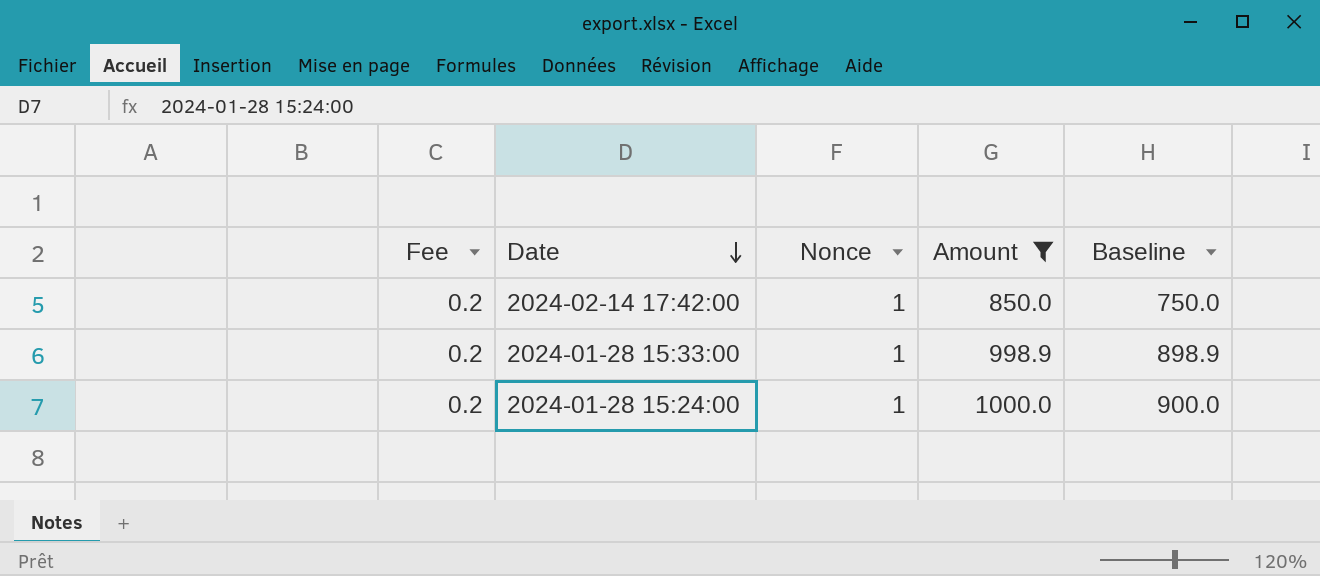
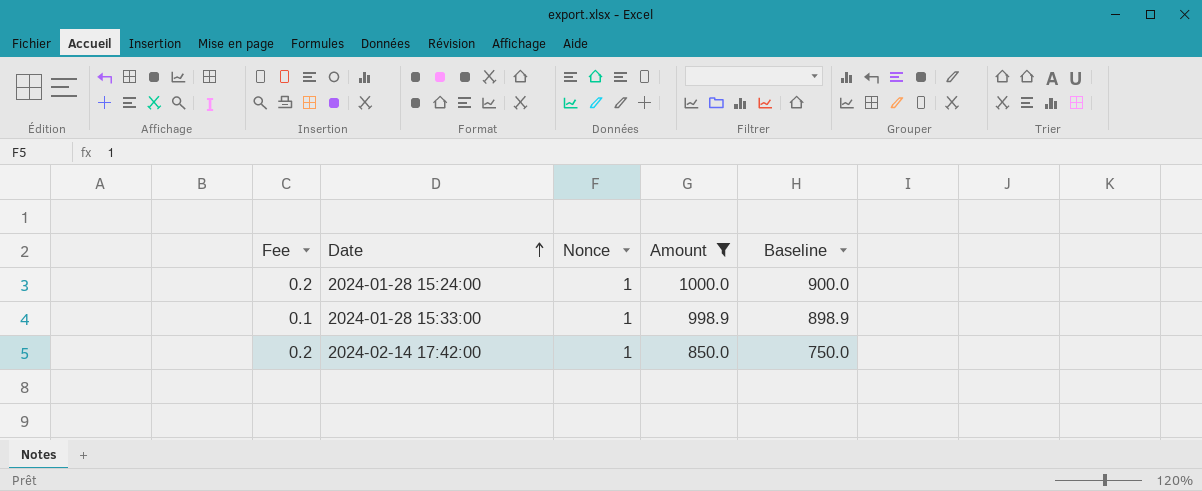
row order: Date descending -> Date ascending
2024-01-28 15:33:00 | Fee: 0.2 -> 0.1

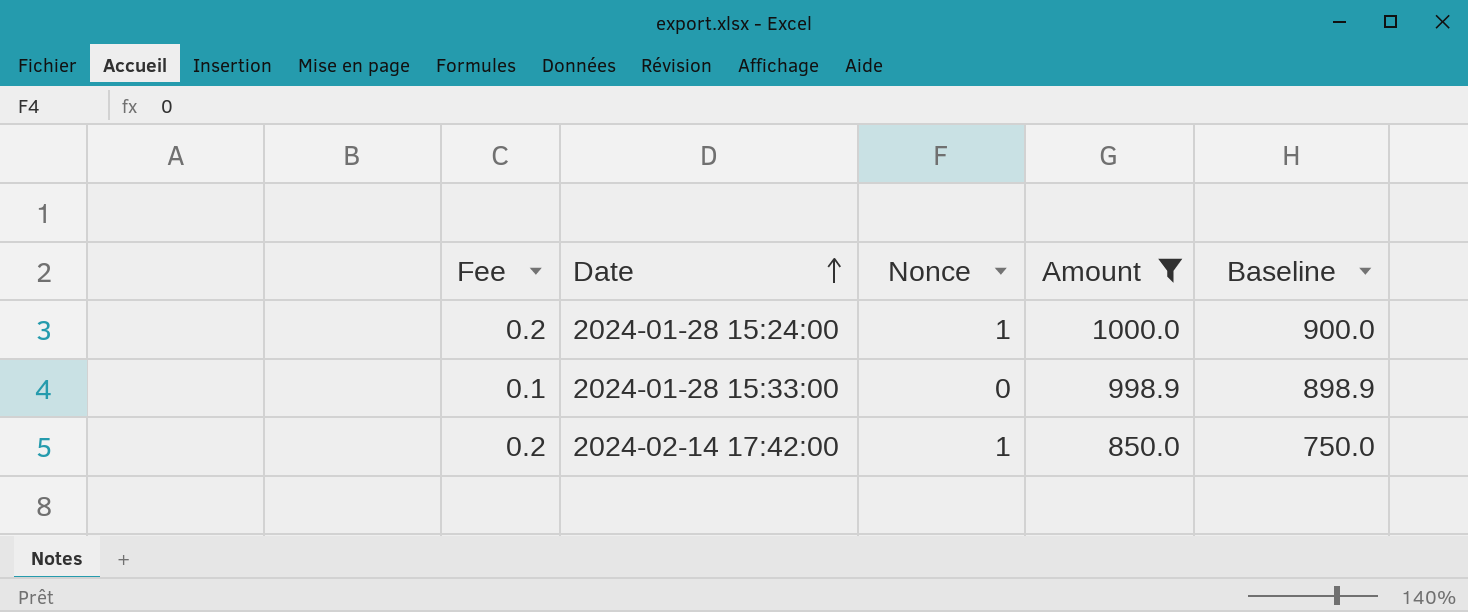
2024-01-28 15:33:00 | Nonce: 1 -> 0

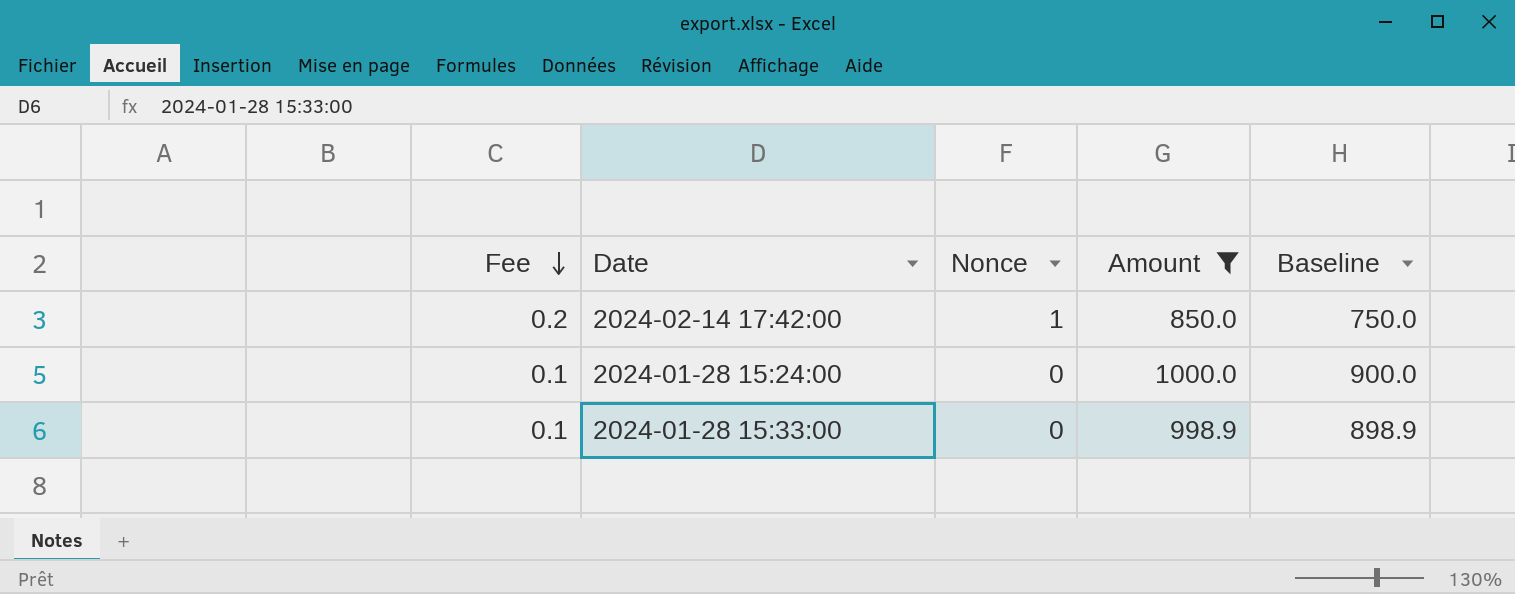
row order: Date ascending -> Fee descending
2024-01-28 15:24:00 | Fee: 0.2 -> 0.1
2024-01-28 15:24:00 | Nonce: 1 -> 0

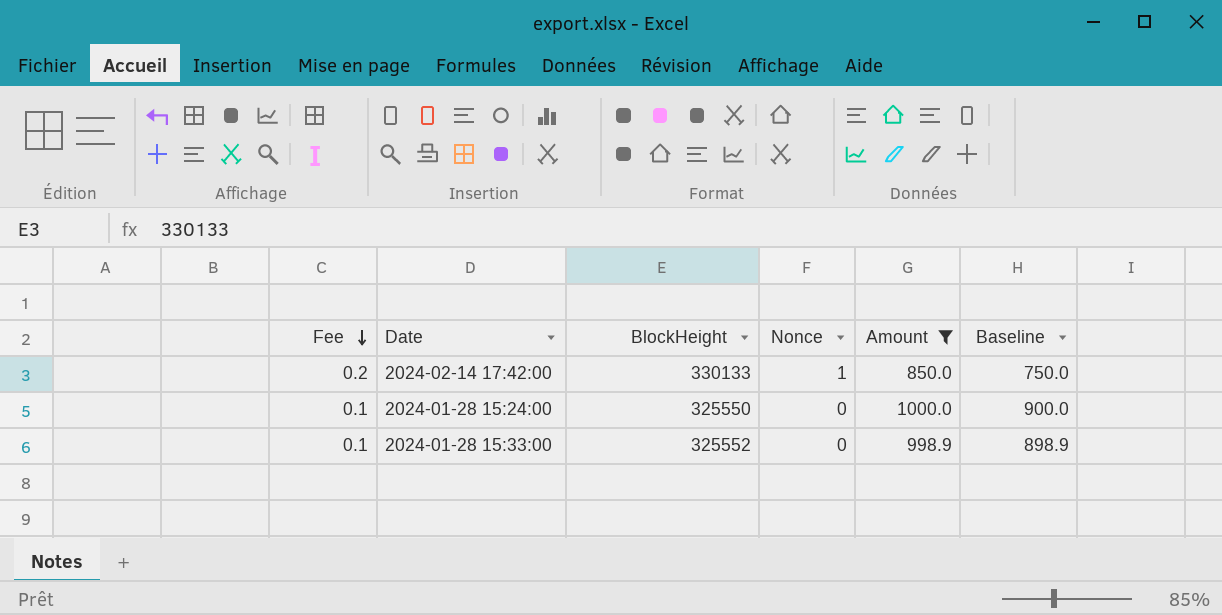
column BlockHeight | position: none -> 3

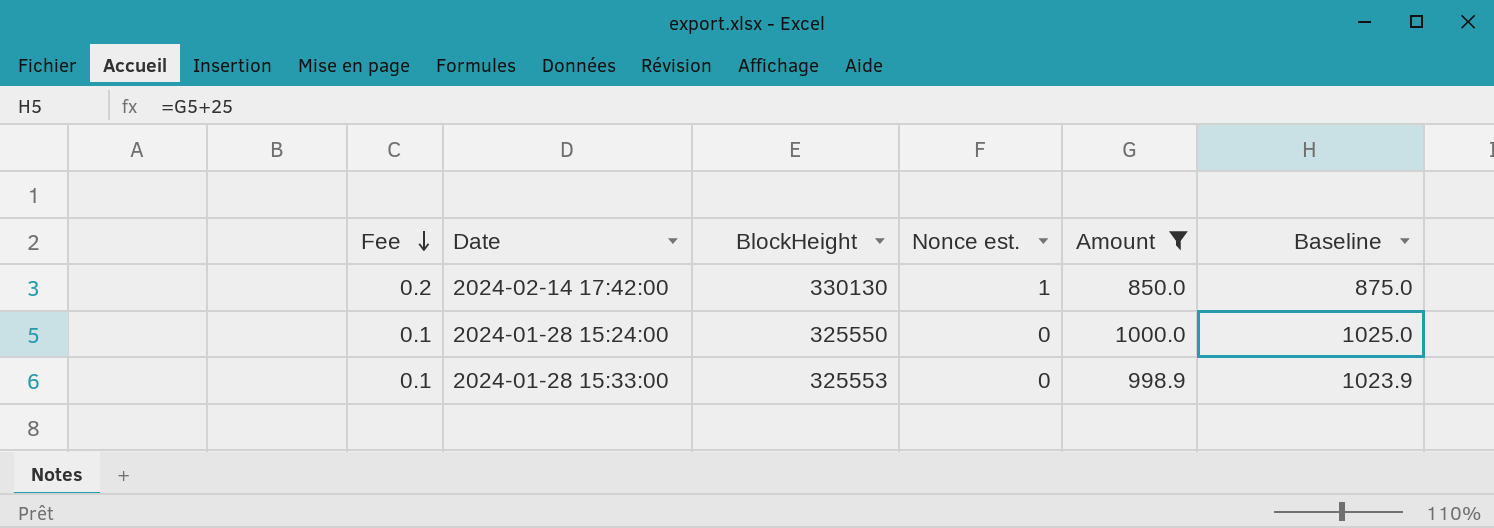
column name: Nonce -> Nonce est.
column Baseline | formula: [Amount] - 100 -> [Amount] + 25
2024-02-14 17:42:00 | BlockHeight: 330133 -> 330130
2024-01-28 15:33:00 | BlockHeight: 325552 -> 325553

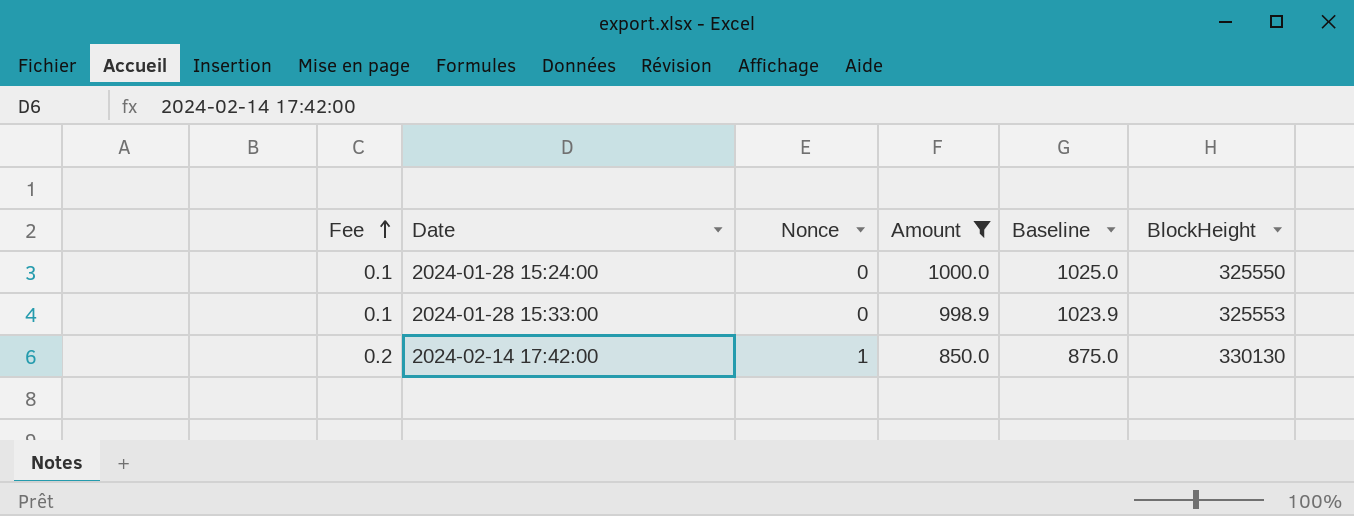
row order: Fee descending -> Fee ascending
column name: Nonce est. -> Nonce
column BlockHeight | position: 3 -> 6

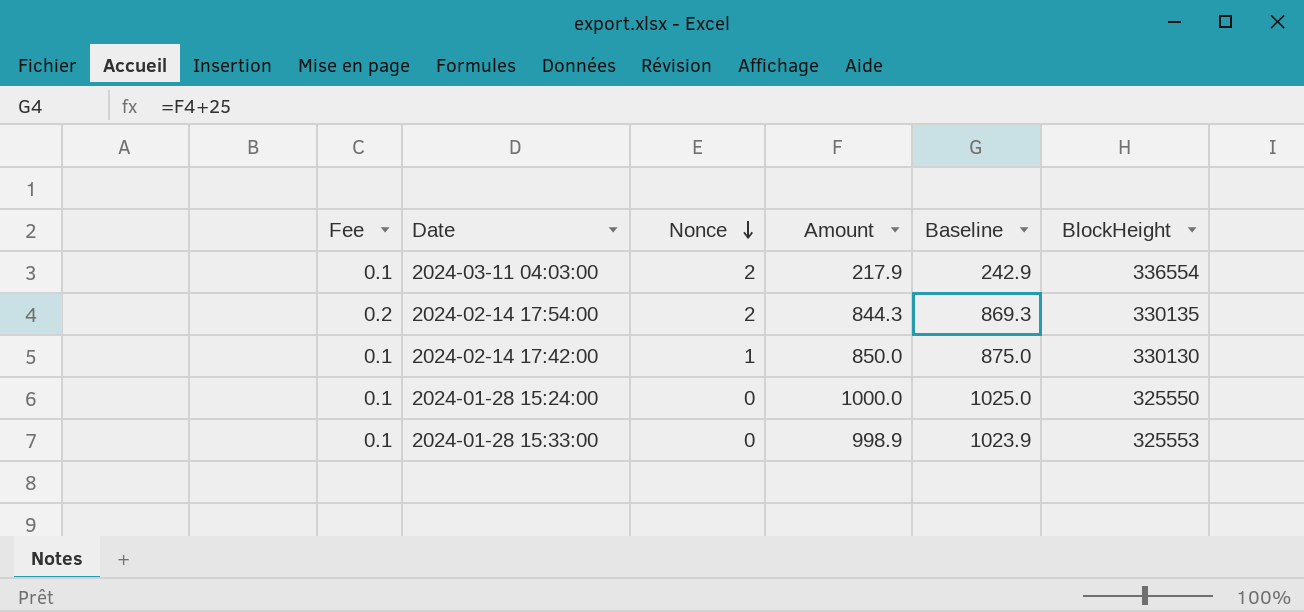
filter: Amount >= 850.0 -> none
row order: Fee ascending -> Nonce descending
2024-02-14 17:42:00 | Fee: 0.2 -> 0.1

